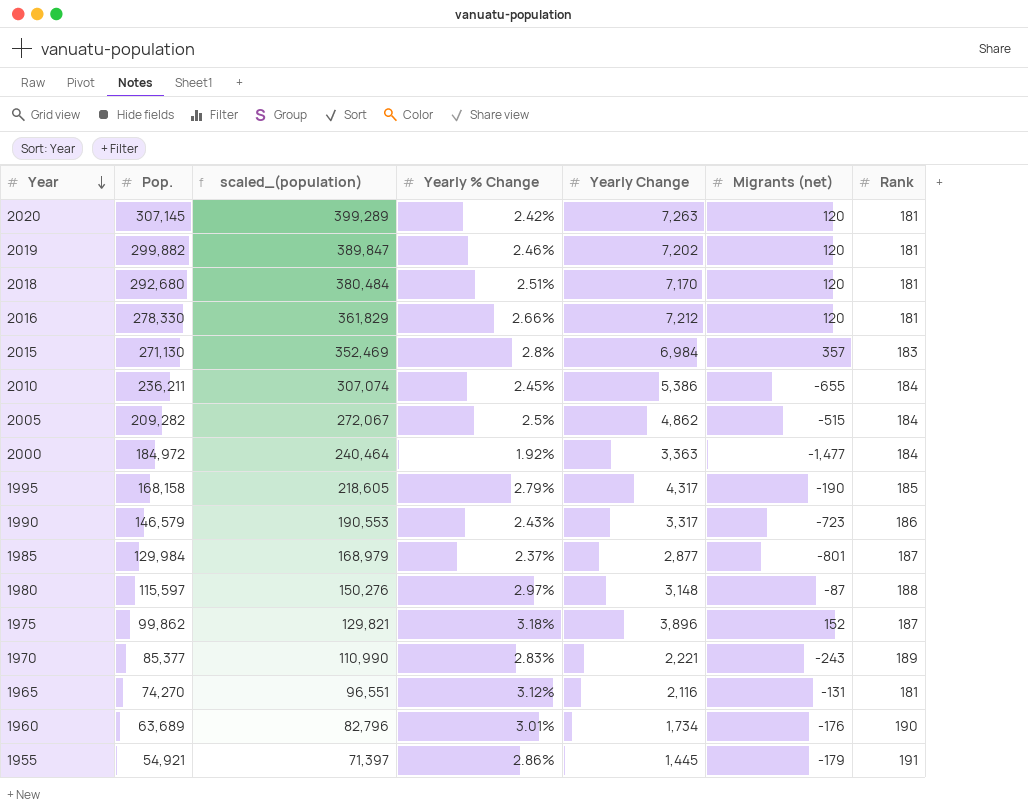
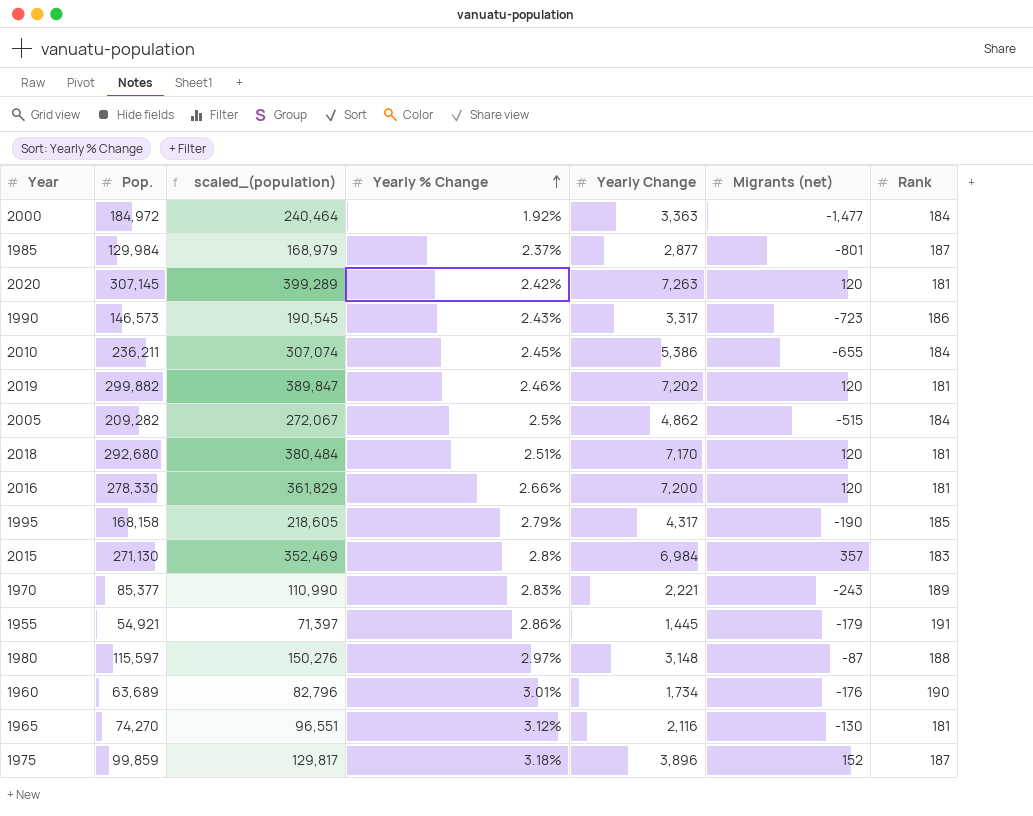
row order: Year descending -> Yearly % Change ascending
1990 | Pop.: 146,579 -> 146,573
1990 | scaled_(population): 190,553 -> 190,545
2016 | Yearly Change: 7,212 -> 7,200
1965 | Migrants (net): -131 -> -130
1975 | Pop.: 99,862 -> 99,859
1975 | scaled_(population): 129,821 -> 129,817

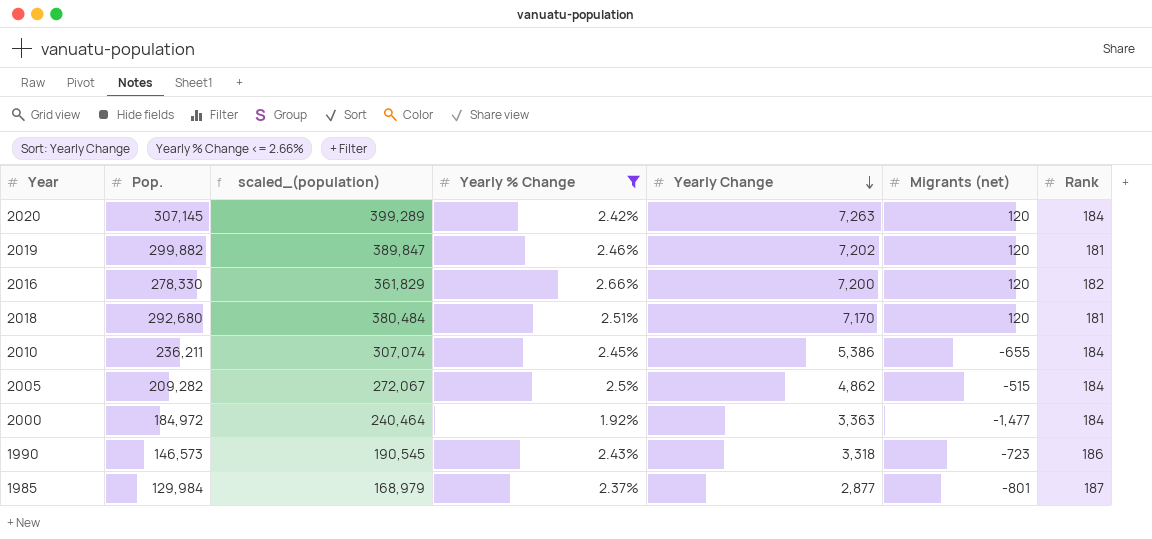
filter: none -> Yearly % Change <= 2.66%
row order: Yearly % Change ascending -> Yearly Change descending
2020 | Rank: 181 -> 184
2016 | Rank: 181 -> 182
1990 | Yearly Change: 3,317 -> 3,318

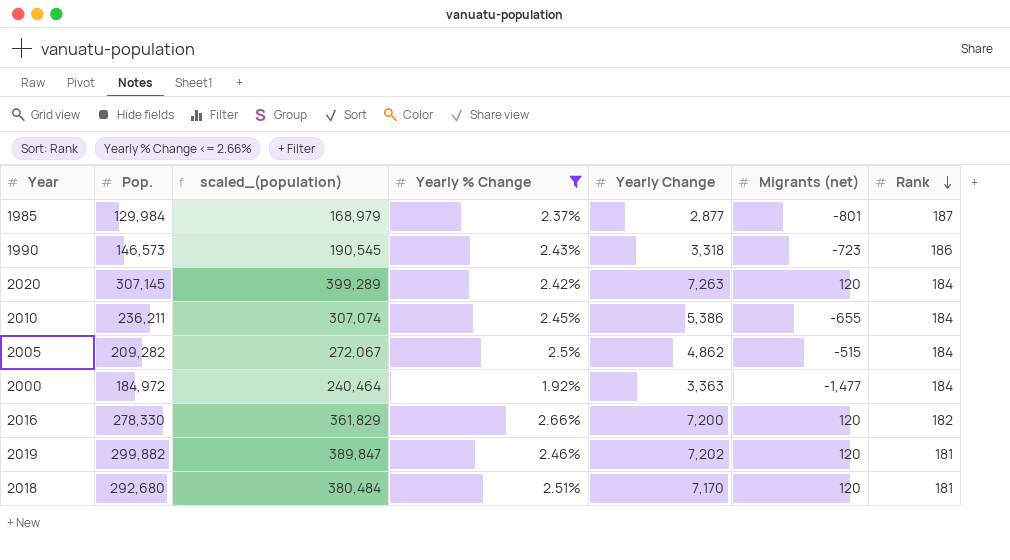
row order: Yearly Change descending -> Rank descending

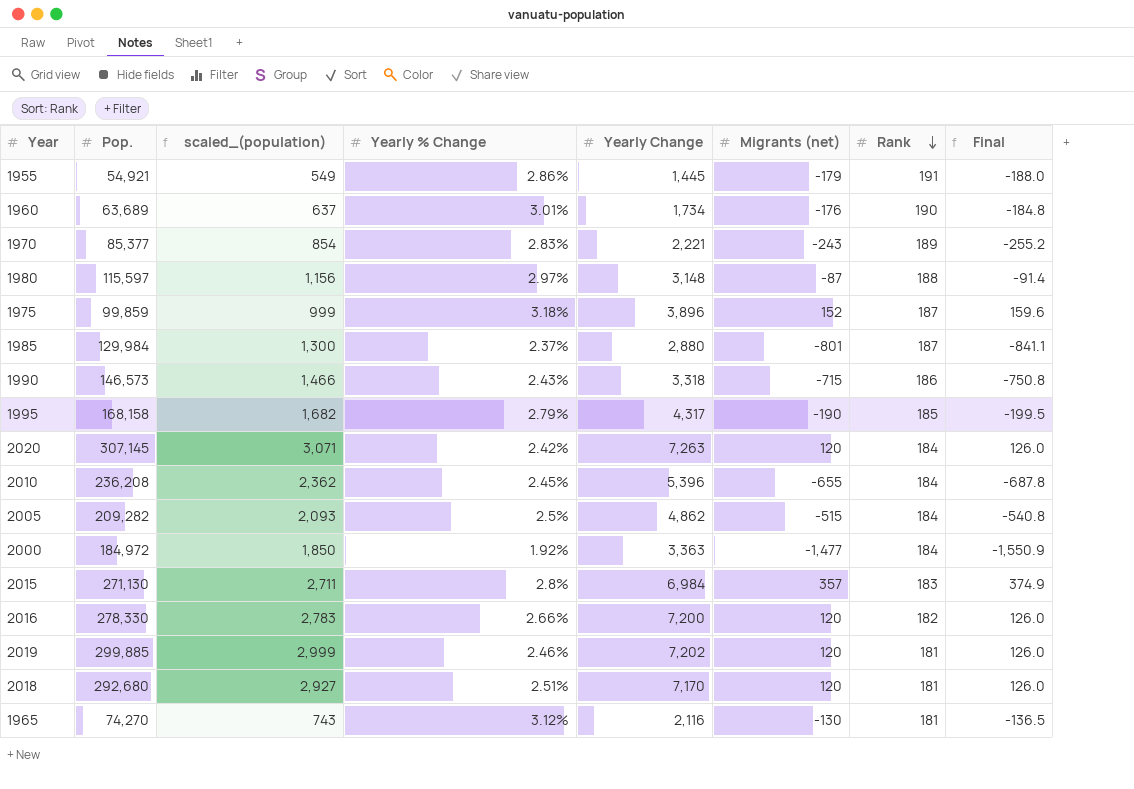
filter: Yearly % Change <= 2.66% -> none
column scaled_(population) | formula: [Pop.] * 1.3 -> [Pop.] * 0.01
column Final | formula: none -> [Migrants (net)] * 1.05
1985 | Yearly Change: 2,877 -> 2,880
1990 | Migrants (net): -723 -> -715
2010 | Pop.: 236,211 -> 236,208
2010 | Yearly Change: 5,386 -> 5,396
2019 | Pop.: 299,882 -> 299,885

